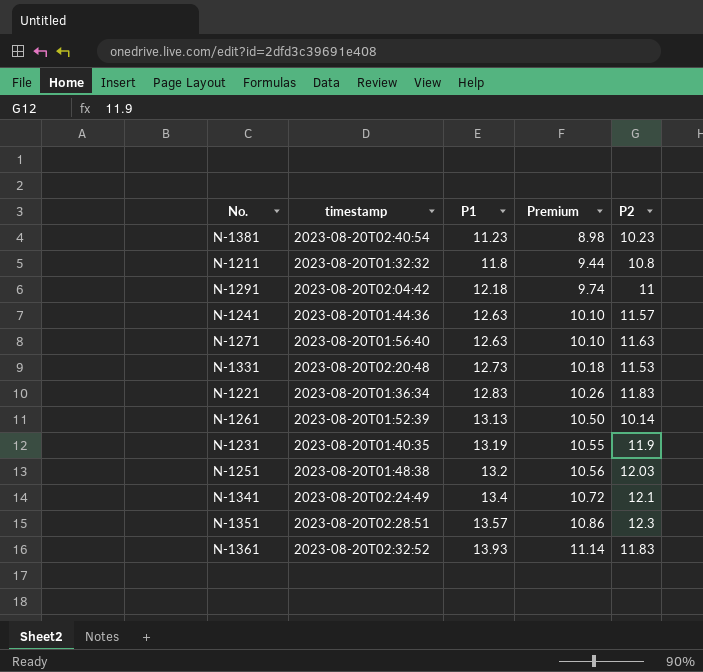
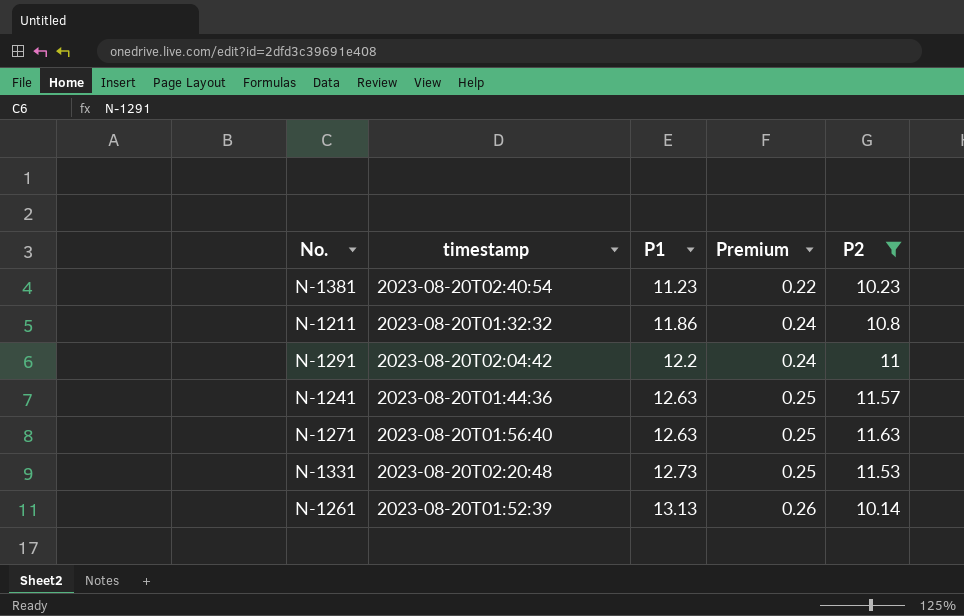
filter: none -> P2 <= 11.63
column Premium | formula: [P1] * 0.8 -> [P1] * 0.02
N-1211 | P1: 11.8 -> 11.86
N-1291 | P1: 12.18 -> 12.2

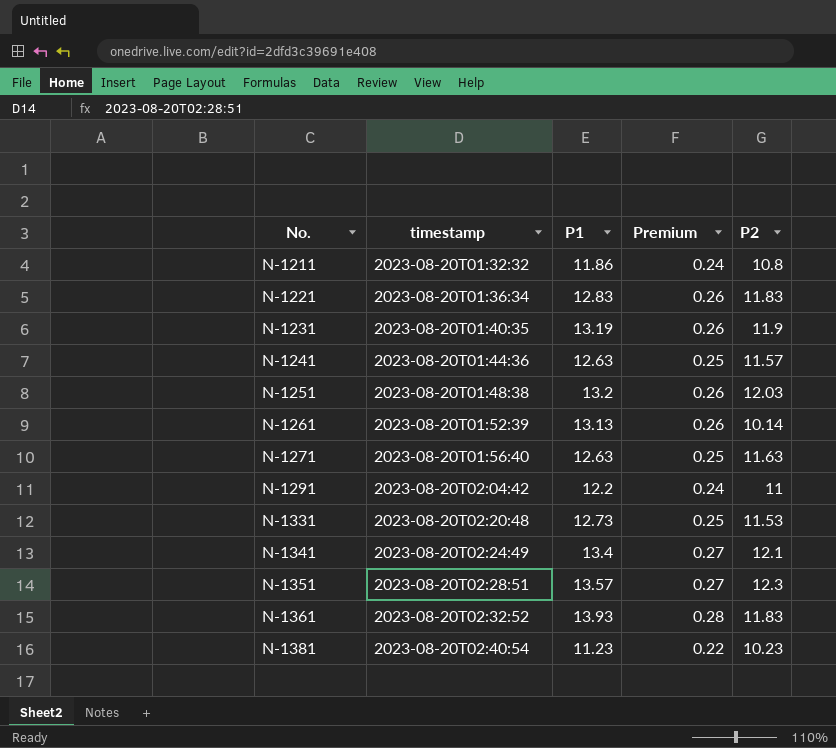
filter: P2 <= 11.63 -> none
row order: P1 ascending -> No. ascending

